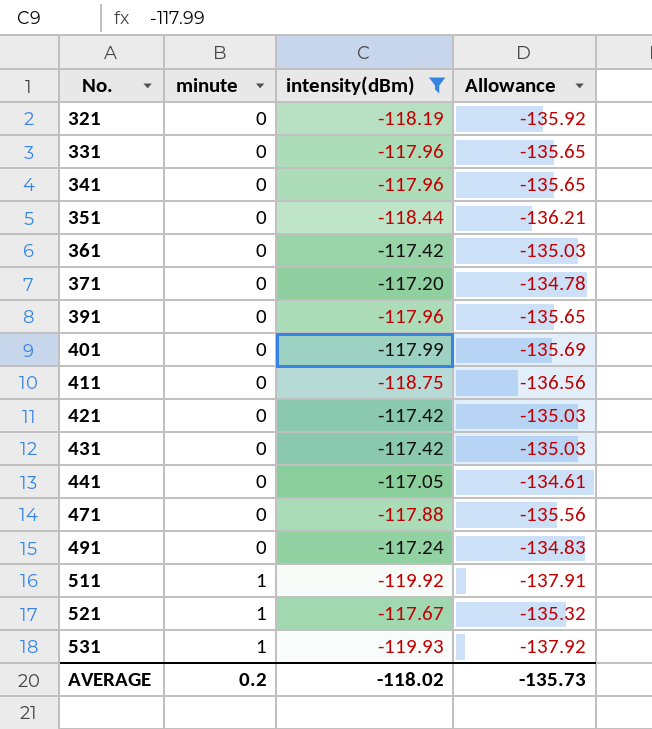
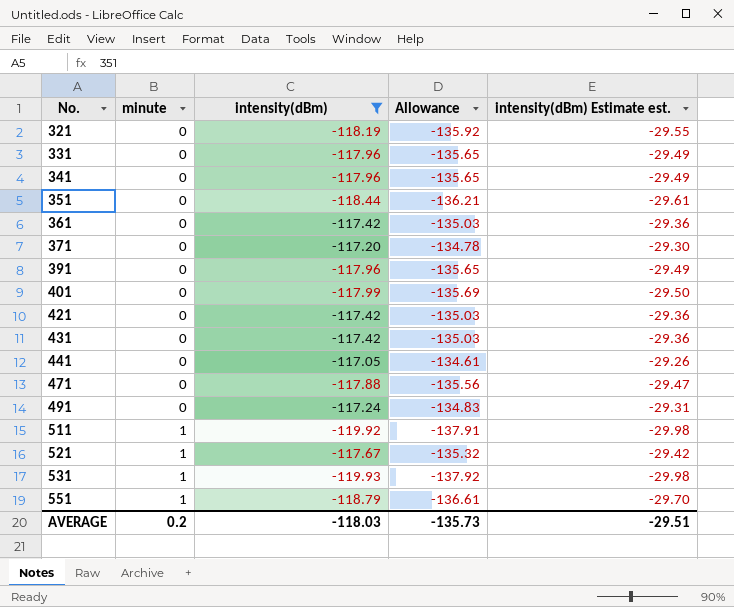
column intensity(dBm) Estimate est. | formula: none -> [intensity(dBm)] * 0.25
row 411: 0 | -118.75 | -136.56 -> none
row 551: none -> 1 | -118.79 | -136.61 | -29.70
AVERAGE | intensity(dBm): -118.02 -> -118.03

